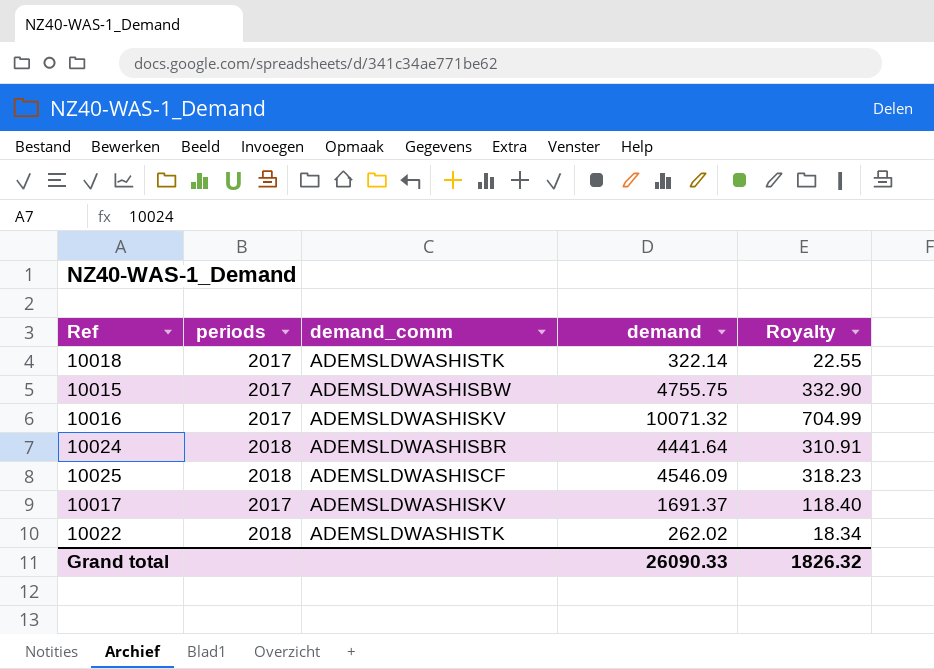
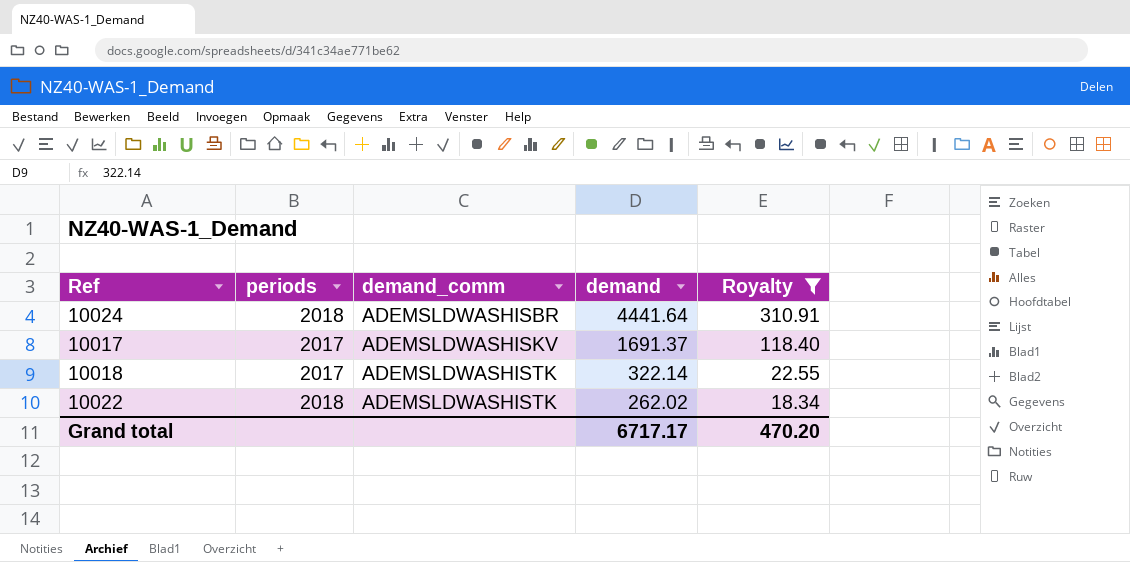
filter: none -> Royalty <= 310.91
row order: none -> demand_comm ascending
Grand total | demand: 26090.33 -> 6717.17
Grand total | Royalty: 1826.32 -> 470.20

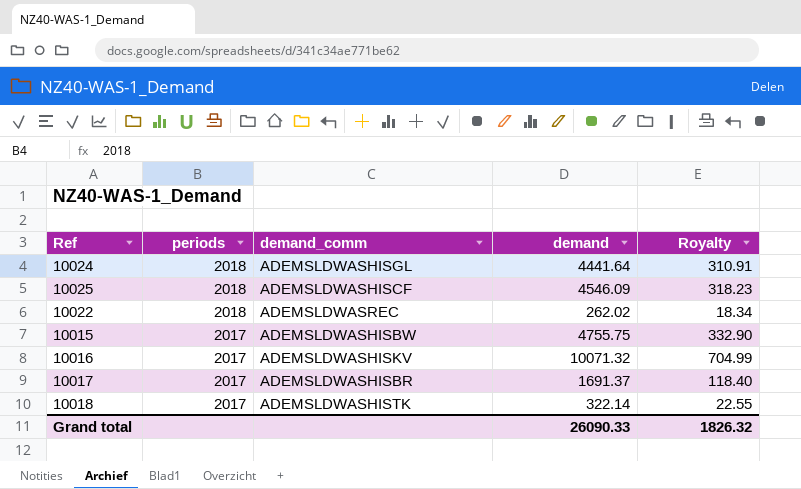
filter: Royalty <= 310.91 -> none
row order: demand_comm ascending -> periods descending
10024 | demand_comm: ADEMSLDWASHISBR -> ADEMSLDWASHISGL
10022 | demand_comm: ADEMSLDWASHISTK -> ADEMSLDWASREC
10017 | demand_comm: ADEMSLDWASHISKV -> ADEMSLDWASHISBR
Grand total | demand: 6717.17 -> 26090.33
Grand total | Royalty: 470.20 -> 1826.32

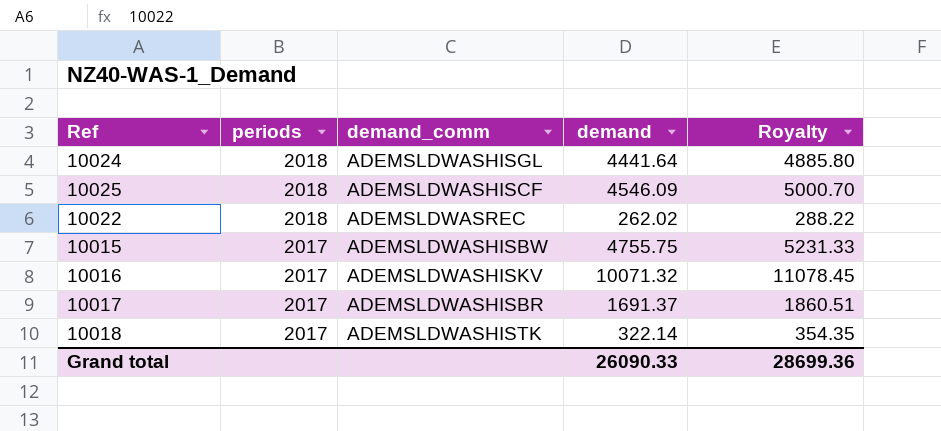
column Royalty | formula: [demand] * 0.07 -> [demand] * 1.1
Grand total | Royalty: 1826.32 -> 28699.36

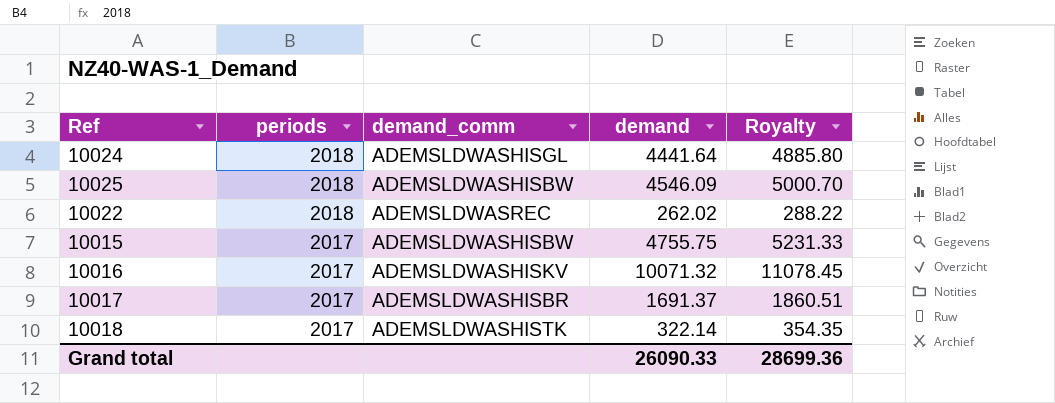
10025 | demand_comm: ADEMSLDWASHISCF -> ADEMSLDWASHISBW

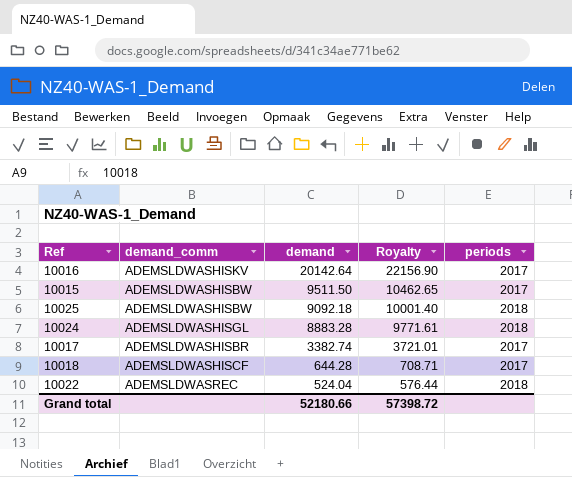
row order: periods descending -> demand descending
column periods | position: 2 -> 5
10016 | demand: 10071.32 -> 20142.64
10016 | Royalty: 11078.45 -> 22156.90
10015 | demand: 4755.75 -> 9511.50
10015 | Royalty: 5231.33 -> 10462.65
10025 | demand: 4546.09 -> 9092.18
10025 | Royalty: 5000.70 -> 10001.40
10024 | demand: 4441.64 -> 8883.28
10024 | Royalty: 4885.80 -> 9771.61
10017 | demand: 1691.37 -> 3382.74
10017 | Royalty: 1860.51 -> 3721.01
10018 | demand_comm: ADEMSLDWASHISTK -> ADEMSLDWASHISCF
10018 | demand: 322.14 -> 644.28
10018 | Royalty: 354.35 -> 708.71
10022 | demand: 262.02 -> 524.04
10022 | Royalty: 288.22 -> 576.44
Grand total | demand: 26090.33 -> 52180.66
Grand total | Royalty: 28699.36 -> 57398.72

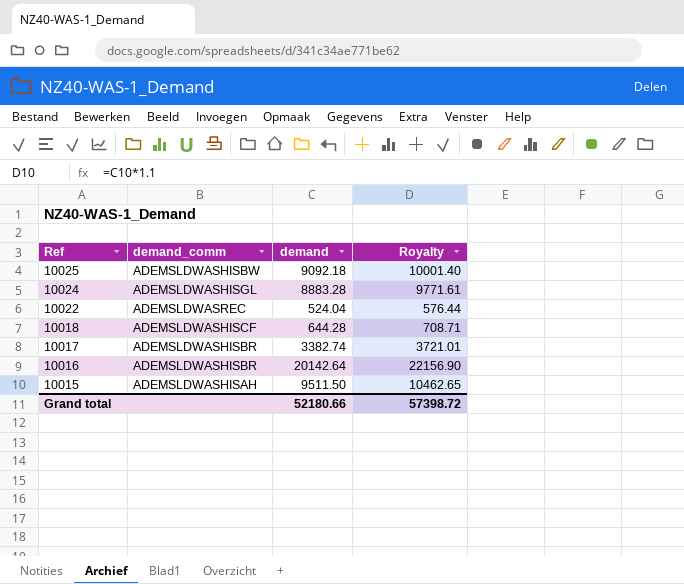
row order: demand descending -> Ref descending
column periods | position: 5 -> none
10016 | demand_comm: ADEMSLDWASHISKV -> ADEMSLDWASHISBR
10015 | demand_comm: ADEMSLDWASHISBW -> ADEMSLDWASHISAH

